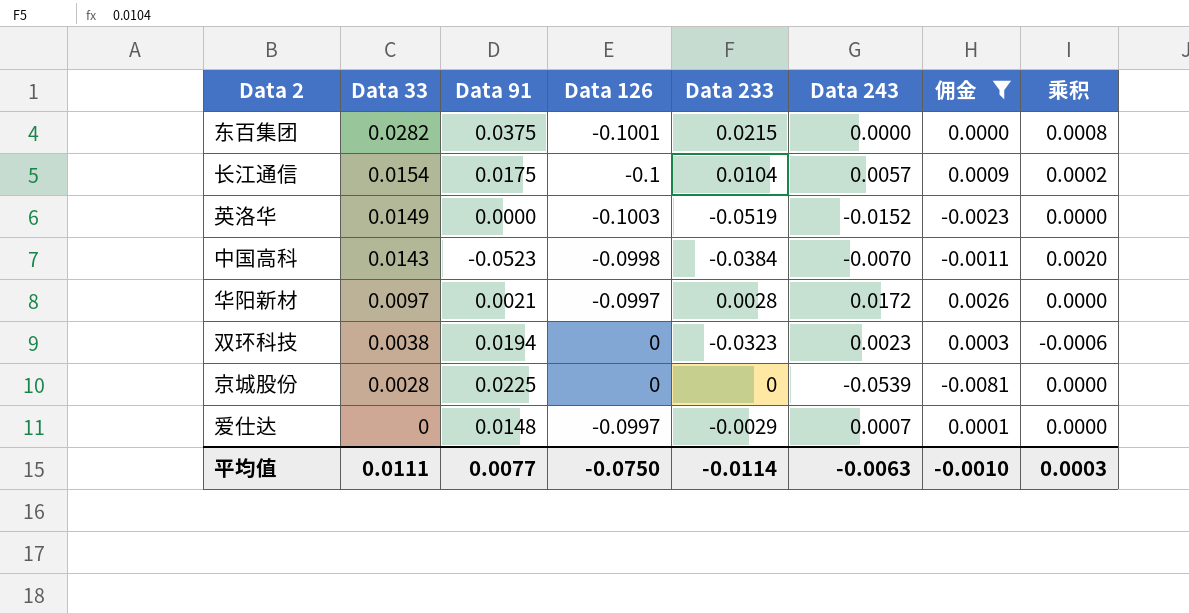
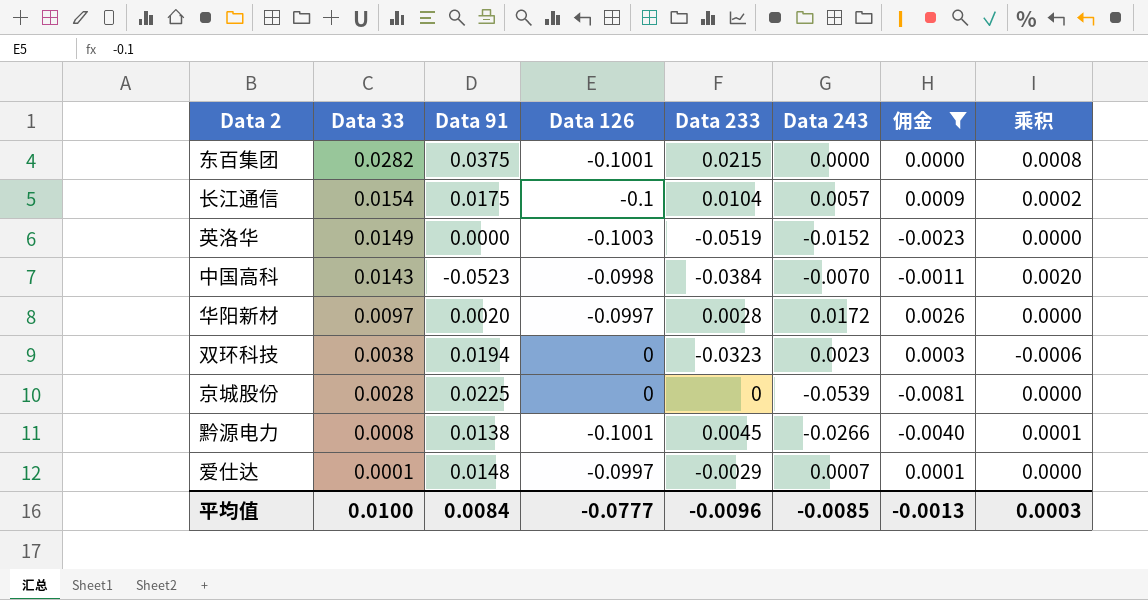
华阳新材 | Data 91: 0.0021 -> 0.0020
row 黔源电力: none -> 0.0008 | 0.0138 | -0.1001 | 0.0045 | -0.0266 | -0.0040 | 0.0001
爱仕达 | Data 33: 0 -> 0.0001
平均值 | Data 33: 0.0111 -> 0.0100
平均值 | Data 91: 0.0077 -> 0.0084
平均值 | Data 126: -0.0750 -> -0.0777
平均值 | Data 233: -0.0114 -> -0.0096
平均值 | Data 243: -0.0063 -> -0.0085
平均值 | 佣金: -0.0010 -> -0.0013

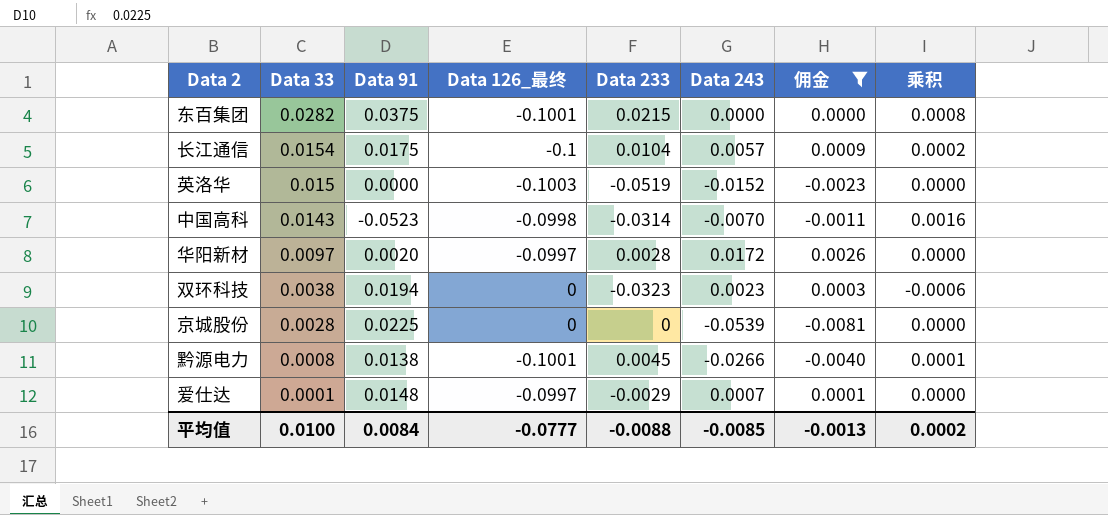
column name: Data 126 -> Data 126_最终
英洛华 | Data 33: 0.0149 -> 0.015
中国高科 | Data 233: -0.0384 -> -0.0314
中国高科 | 乘积: 0.0020 -> 0.0016
平均值 | Data 233: -0.0096 -> -0.0088
平均值 | 乘积: 0.0003 -> 0.0002

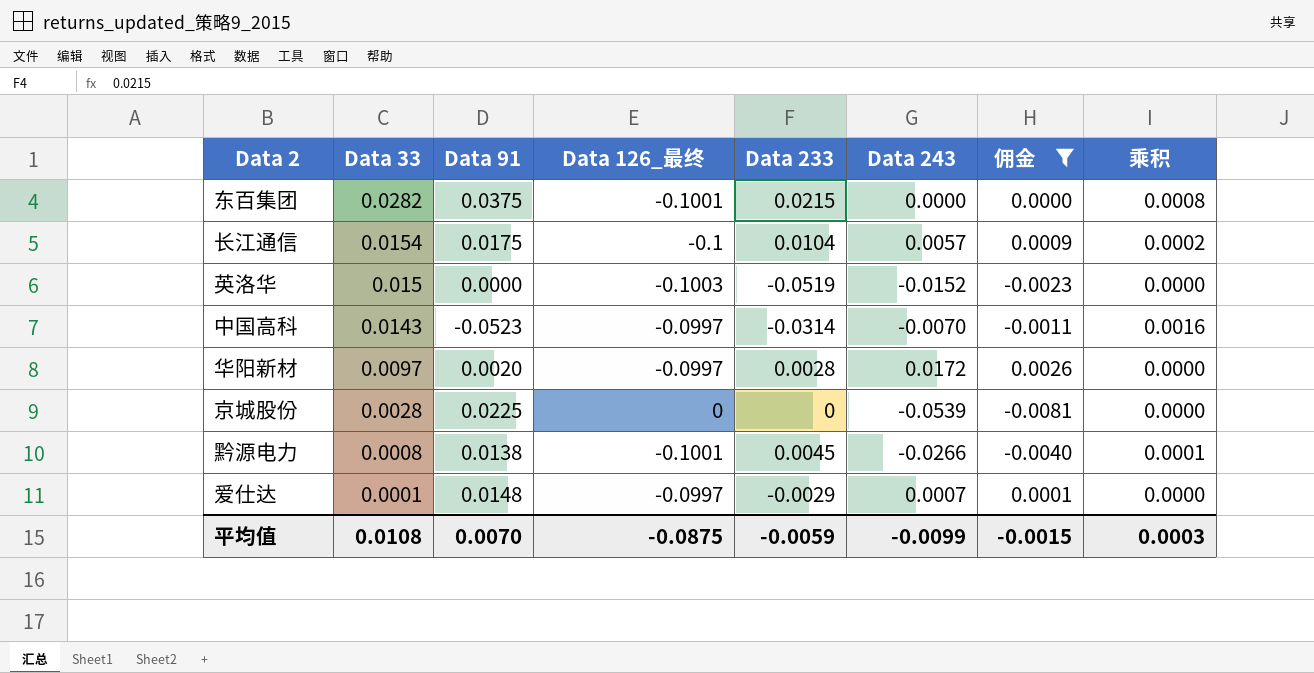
row 双环科技: 0.0038 | 0.0194 | 0 | -0.0323 | 0.0023 | 0.0003 | -0.0006 -> none
中国高科 | Data 126_最终: -0.0998 -> -0.0997
平均值 | Data 33: 0.0100 -> 0.0108
平均值 | Data 91: 0.0084 -> 0.0070
平均值 | Data 126_最终: -0.0777 -> -0.0875
平均值 | Data 233: -0.0088 -> -0.0059
平均值 | Data 243: -0.0085 -> -0.0099
平均值 | 佣金: -0.0013 -> -0.0015
平均值 | 乘积: 0.0002 -> 0.0003

